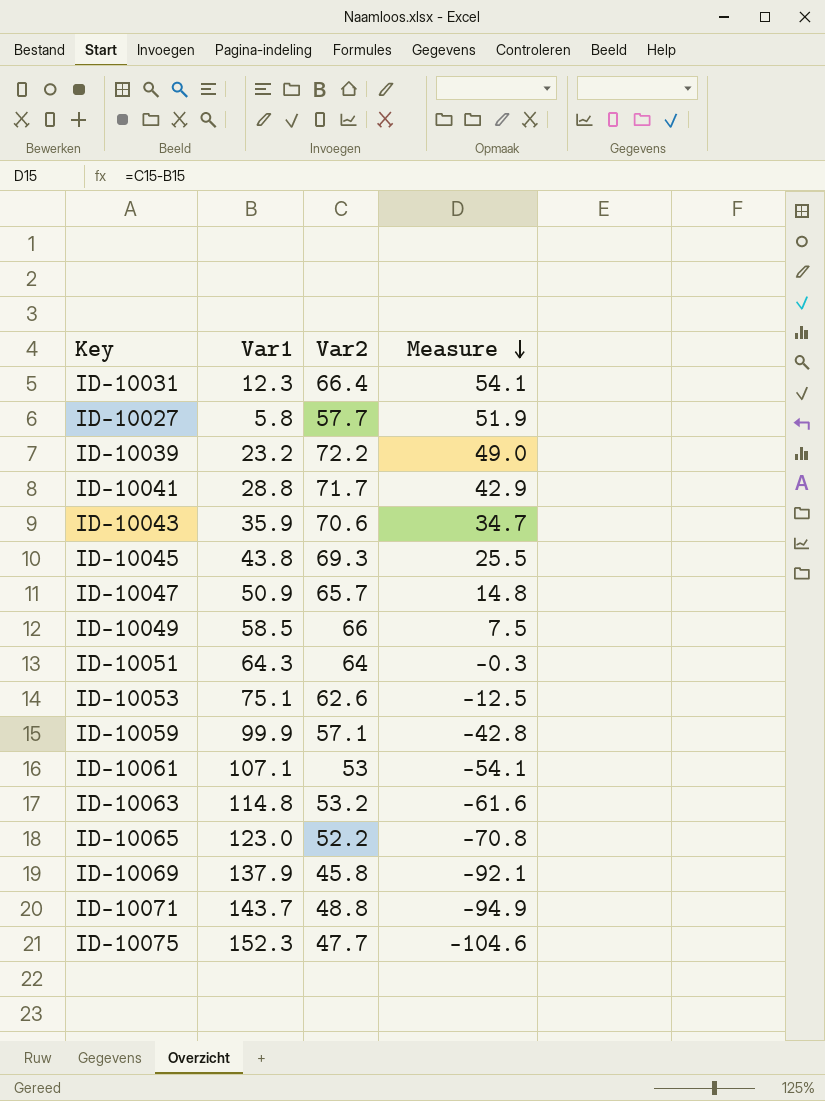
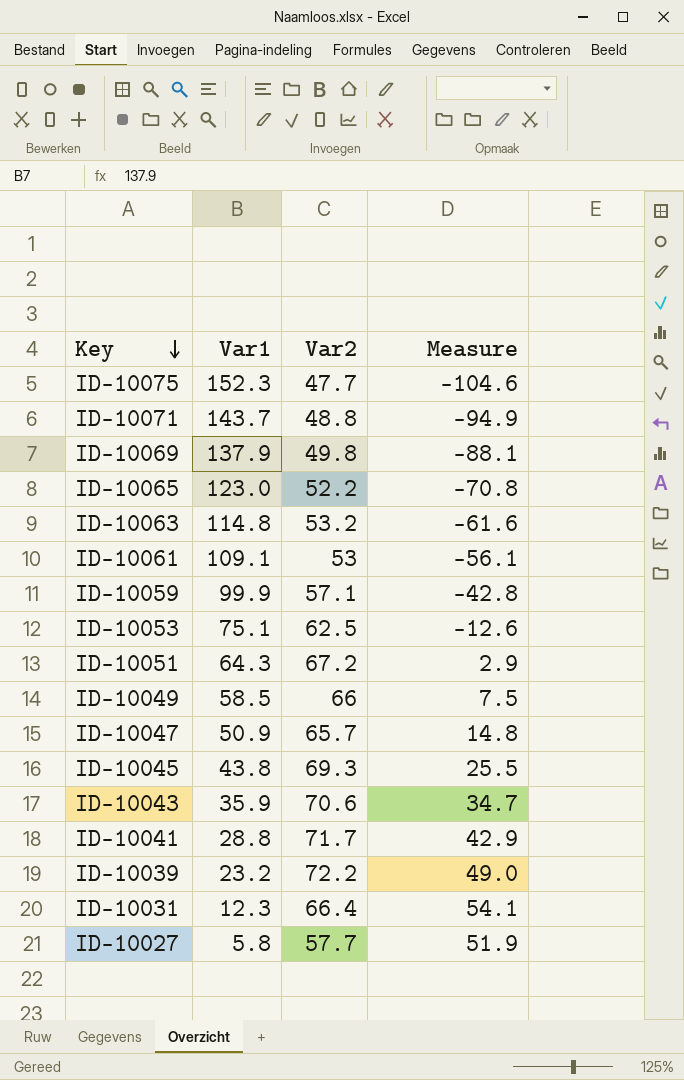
row order: Measure descending -> Key descending
ID-10069 | Var2: 45.8 -> 49.8
ID-10069 | Measure: -92.1 -> -88.1
ID-10061 | Var1: 107.1 -> 109.1
ID-10061 | Measure: -54.1 -> -56.1
ID-10053 | Var2: 62.6 -> 62.5
ID-10053 | Measure: -12.5 -> -12.6
ID-10051 | Var2: 64 -> 67.2
ID-10051 | Measure: -0.3 -> 2.9

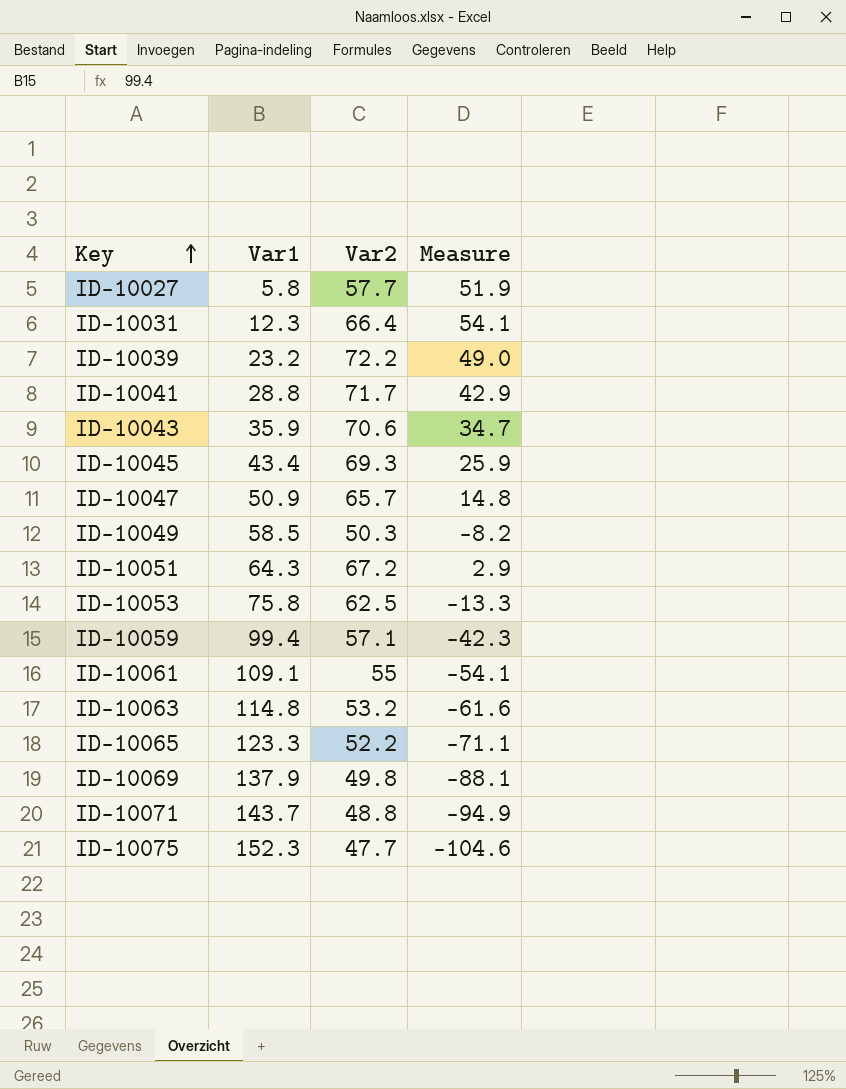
row order: Key descending -> Key ascending
ID-10045 | Var1: 43.8 -> 43.4
ID-10045 | Measure: 25.5 -> 25.9
ID-10049 | Var2: 66 -> 50.3
ID-10049 | Measure: 7.5 -> -8.2
ID-10053 | Var1: 75.1 -> 75.8
ID-10053 | Measure: -12.6 -> -13.3
ID-10059 | Var1: 99.9 -> 99.4
ID-10059 | Measure: -42.8 -> -42.3
ID-10061 | Var2: 53 -> 55
ID-10061 | Measure: -56.1 -> -54.1
ID-10065 | Var1: 123.0 -> 123.3
ID-10065 | Measure: -70.8 -> -71.1

